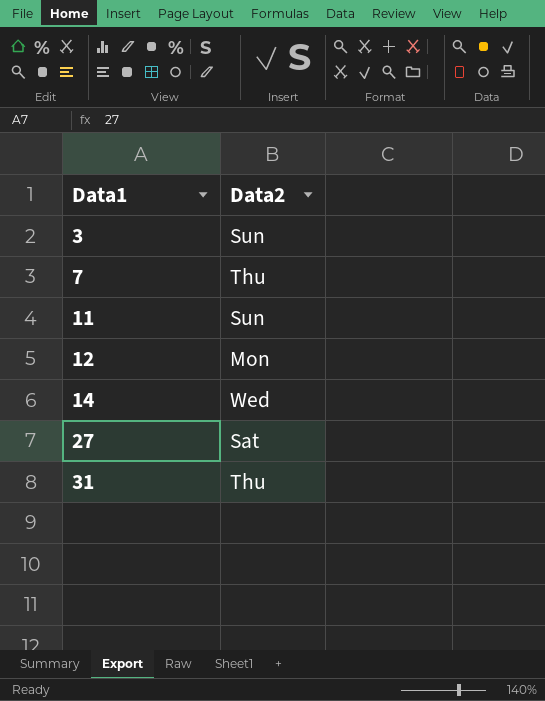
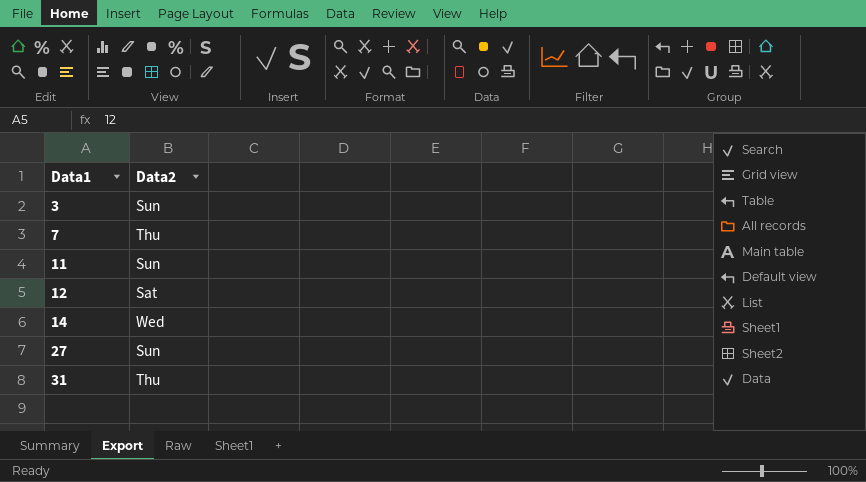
12 | Data2: Mon -> Sat
27 | Data2: Sat -> Sun

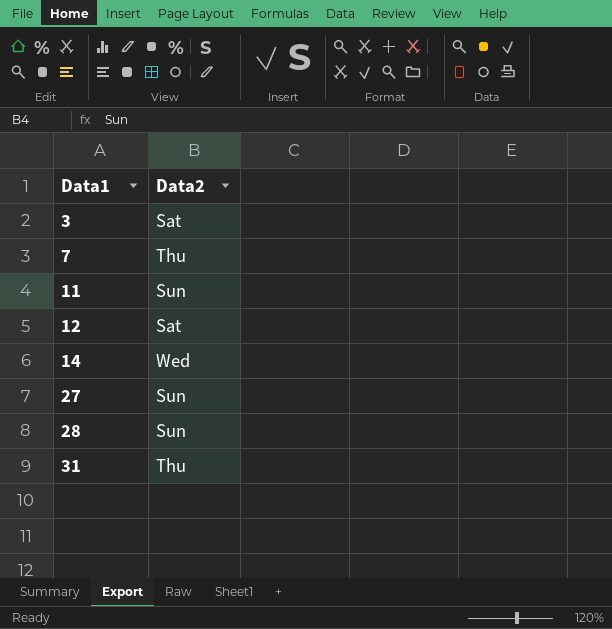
3 | Data2: Sun -> Sat
row 28: none -> Sun

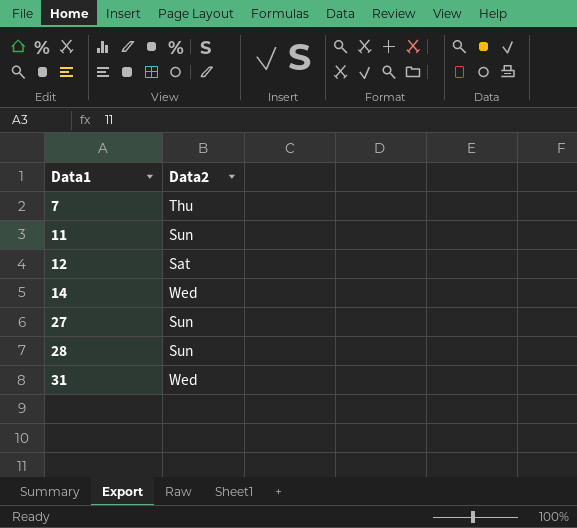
row 3: Sat -> none
31 | Data2: Thu -> Wed

